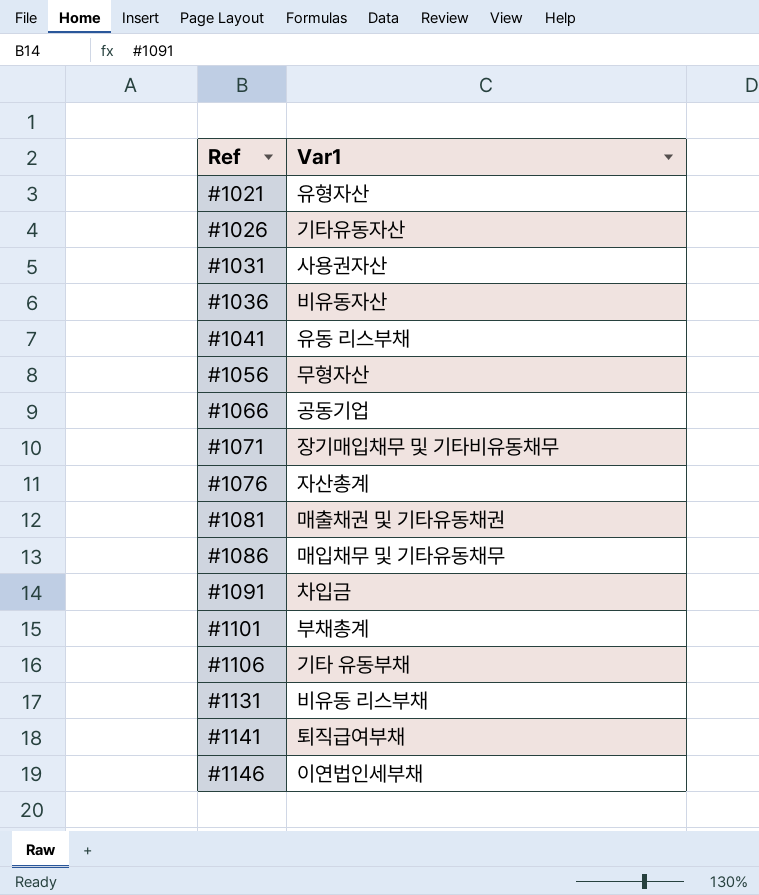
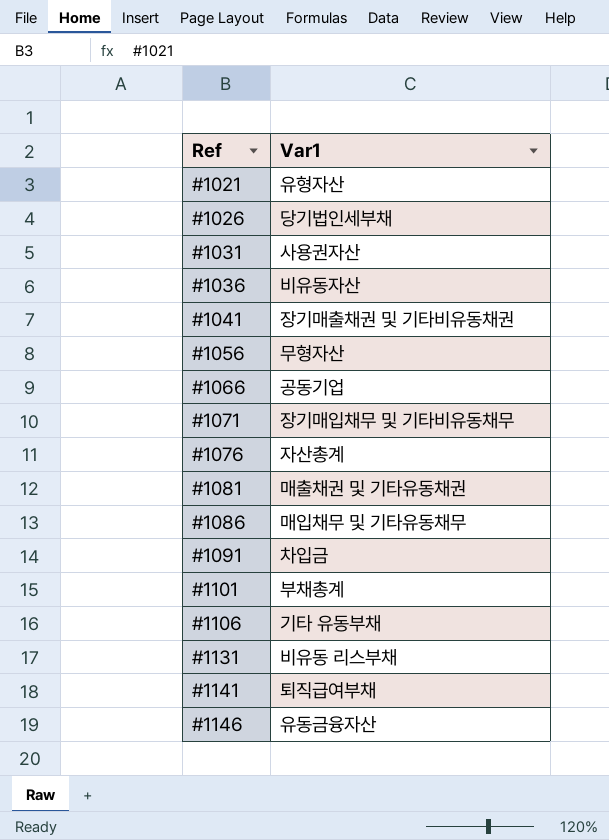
#1026 | Var1: 기타유동자산 -> 당기법인세부채
#1041 | Var1: 유동 리스부채 -> 장기매출채권 및 기타비유동채권
#1146 | Var1: 이연법인세부채 -> 유동금융자산

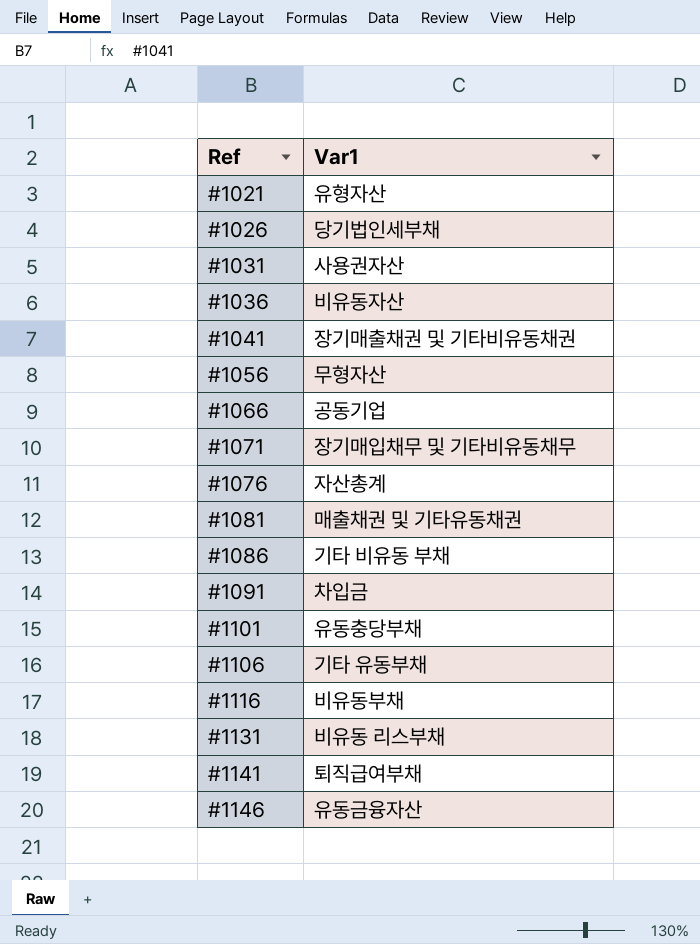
#1086 | Var1: 매입채무 및 기타유동채무 -> 기타 비유동 부채
#1101 | Var1: 부채총계 -> 유동충당부채
row #1116: none -> 비유동부채

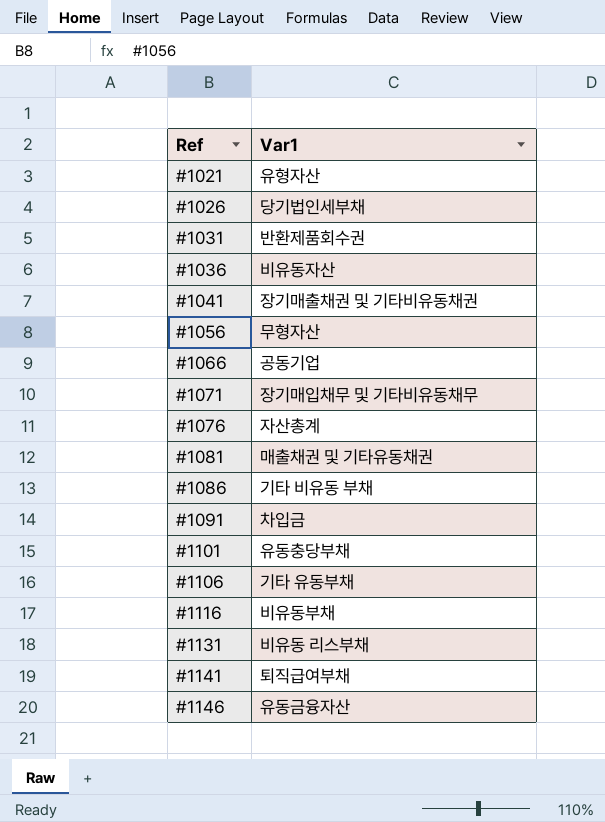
#1031 | Var1: 사용권자산 -> 반환제품회수권

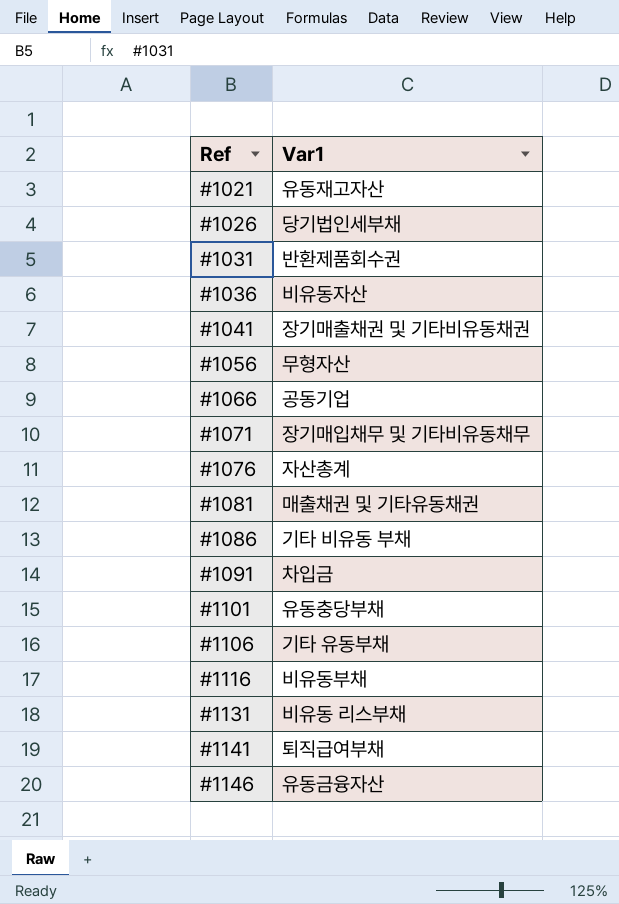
#1021 | Var1: 유형자산 -> 유동재고자산

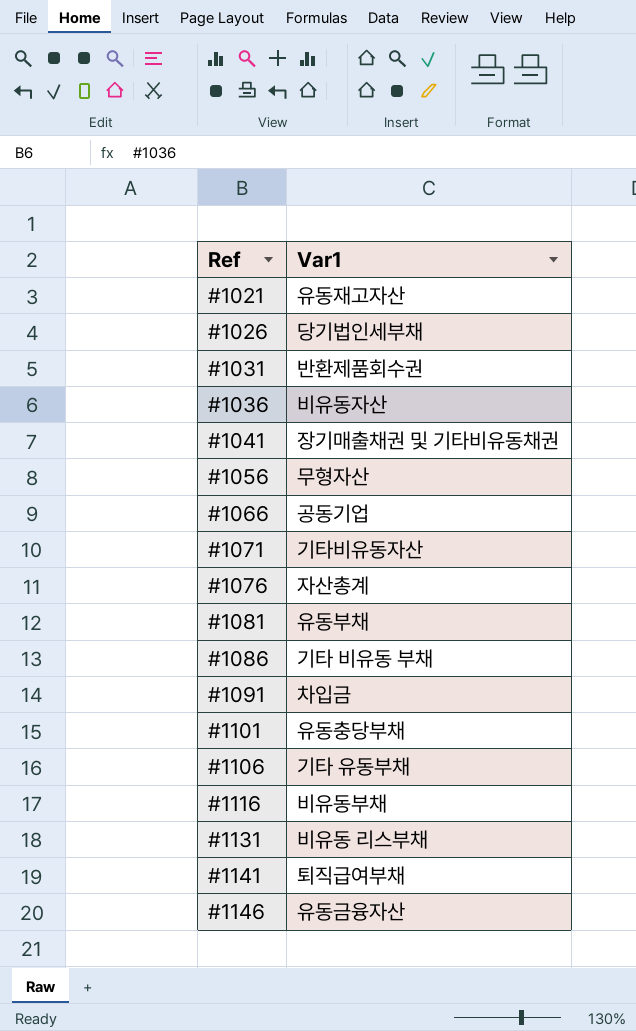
#1071 | Var1: 장기매입채무 및 기타비유동채무 -> 기타비유동자산
#1081 | Var1: 매출채권 및 기타유동채권 -> 유동부채

